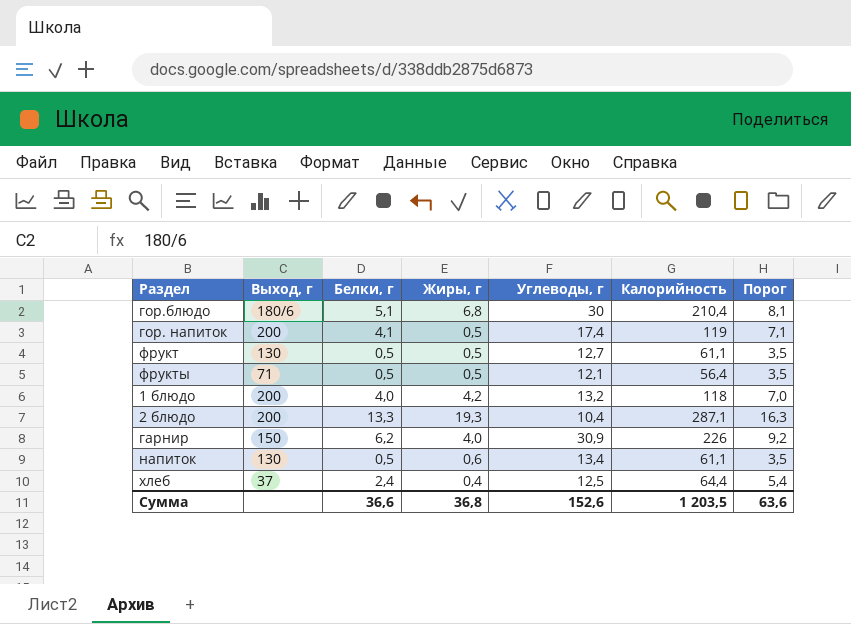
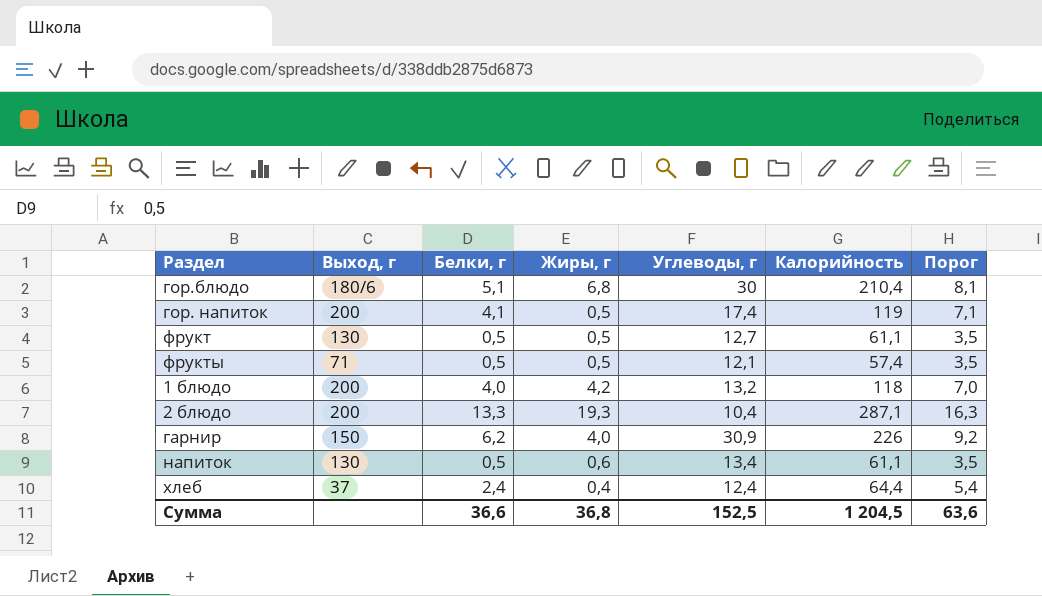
фрукты | Калорийность: 56,4 -> 57,4
хлеб | Углеводы, г: 12,5 -> 12,4
Сумма | Углеводы, г: 152,6 -> 152,5
Сумма | Калорийность: 1 203,5 -> 1 204,5

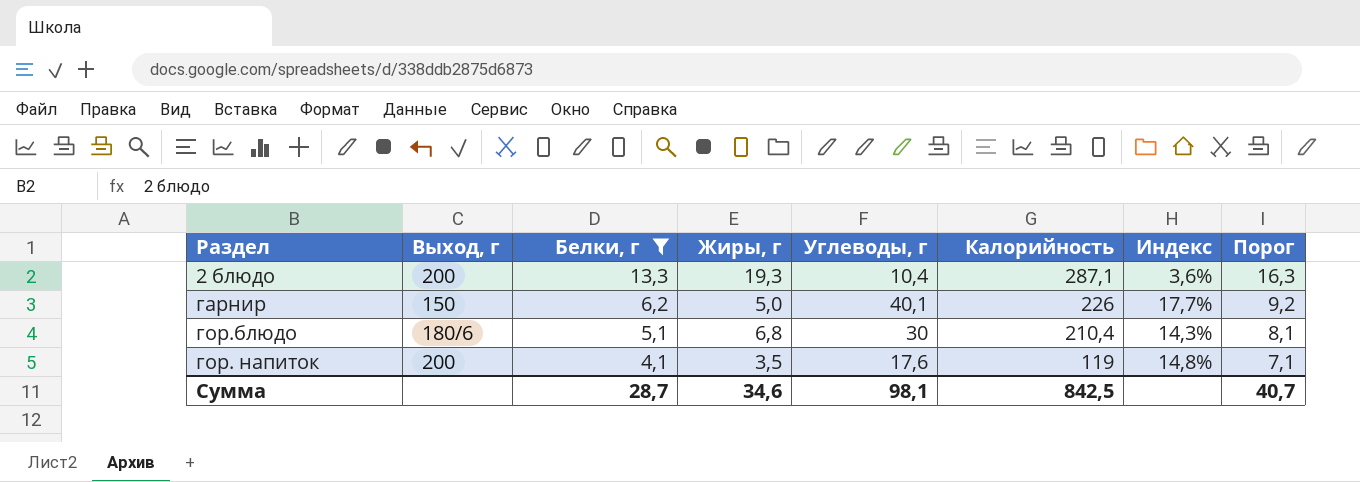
filter: none -> Белки, г >= 4,1
row order: none -> Белки, г descending
column Индекс | formula: none -> [Углеводы, г] / [Калорийность]
гарнир | Жиры, г: 4,0 -> 5,0
гарнир | Углеводы, г: 30,9 -> 40,1
гор. напиток | Жиры, г: 0,5 -> 3,5
гор. напиток | Углеводы, г: 17,4 -> 17,6
Сумма | Белки, г: 36,6 -> 28,7
Сумма | Жиры, г: 36,8 -> 34,6
Сумма | Углеводы, г: 152,5 -> 98,1
Сумма | Калорийность: 1 204,5 -> 842,5
Сумма | Порог: 63,6 -> 40,7

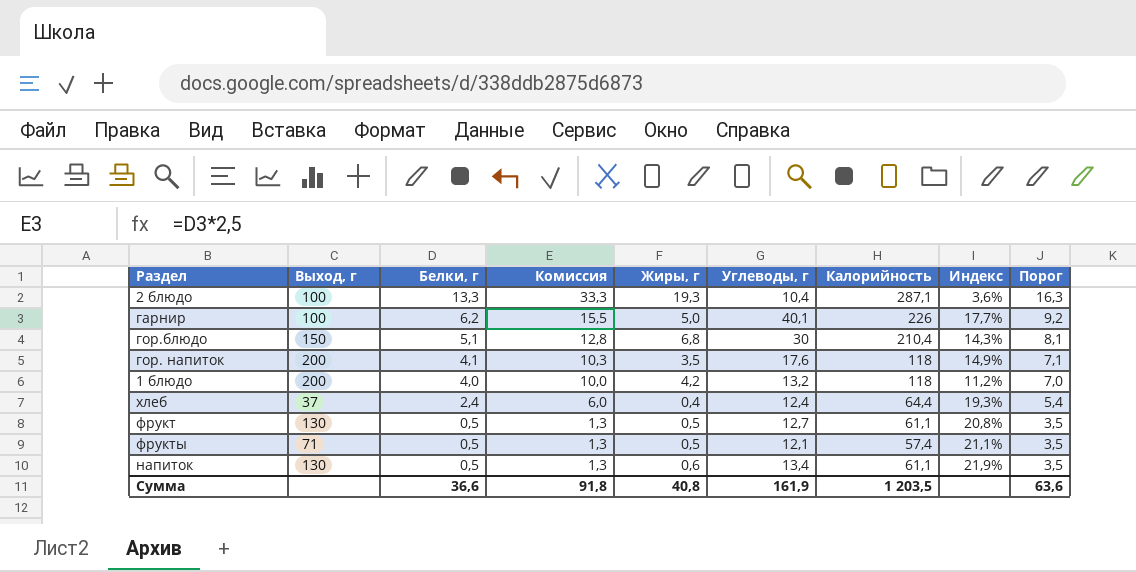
filter: Белки, г >= 4,1 -> none
column Комиссия | formula: none -> [Белки, г] * 2,5
2 блюдо | Выход, г: 200 -> 100
гарнир | Выход, г: 150 -> 100
гор.блюдо | Выход, г: 180/6 -> 150
гор. напиток | Калорийность: 119 -> 118
гор. напиток | Индекс: 14,8% -> 14,9%
Сумма | Белки, г: 28,7 -> 36,6
Сумма | Жиры, г: 34,6 -> 40,8
Сумма | Углеводы, г: 98,1 -> 161,9
Сумма | Калорийность: 842,5 -> 1 203,5
Сумма | Порог: 40,7 -> 63,6

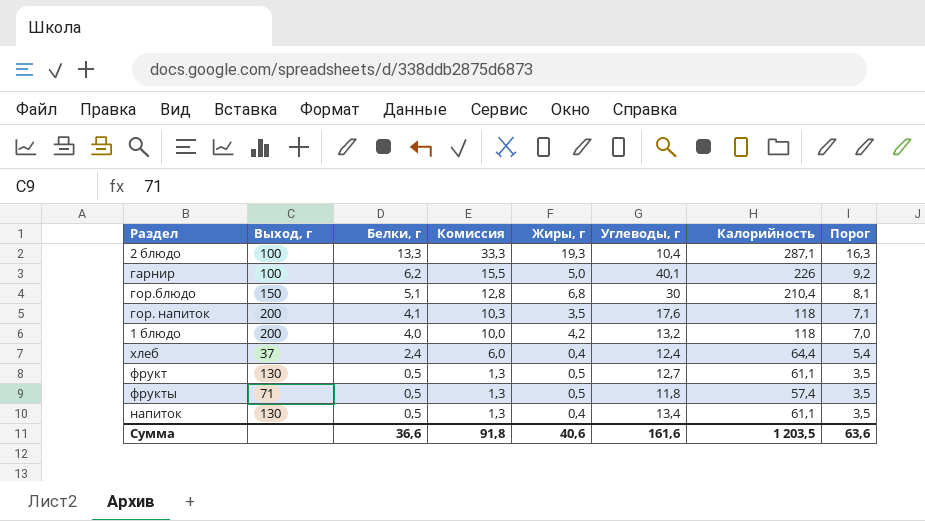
column Индекс | formula: [Углеводы, г] / [Калорийность] -> none
фрукты | Углеводы, г: 12,1 -> 11,8
напиток | Жиры, г: 0,6 -> 0,4
Сумма | Жиры, г: 40,8 -> 40,6
Сумма | Углеводы, г: 161,9 -> 161,6

